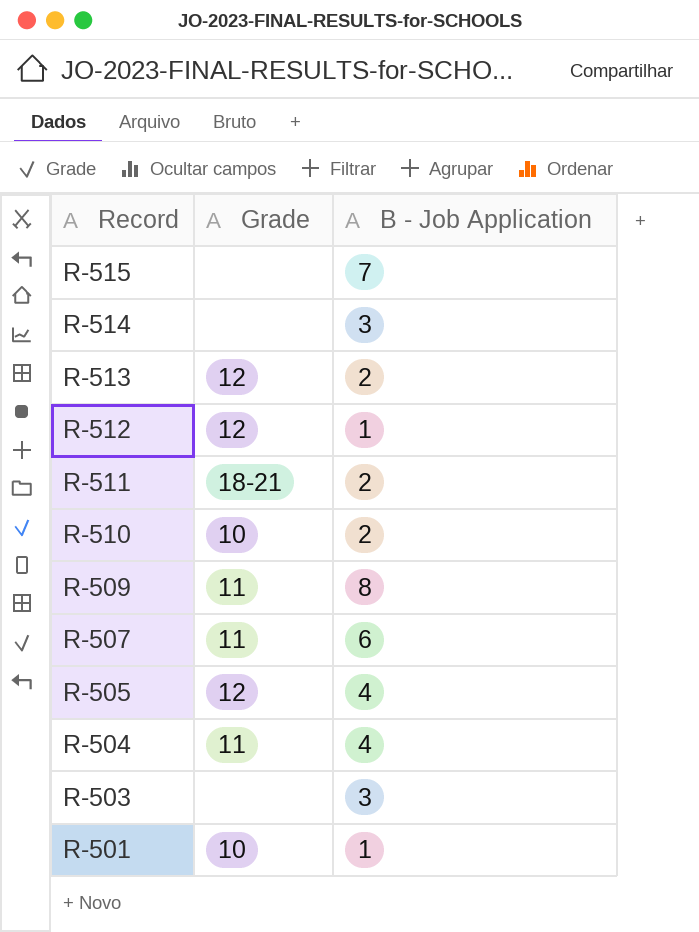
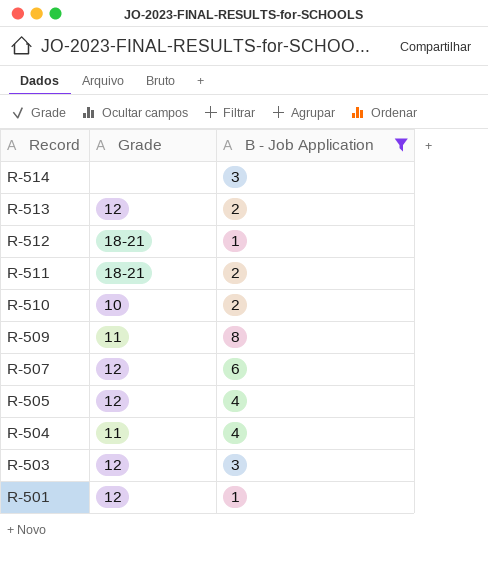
filter: none -> B - Job Application != 7
R-512 | Grade: 12 -> 18-21
R-507 | Grade: 11 -> 12
R-503 | Grade: none -> 12
R-501 | Grade: 10 -> 12

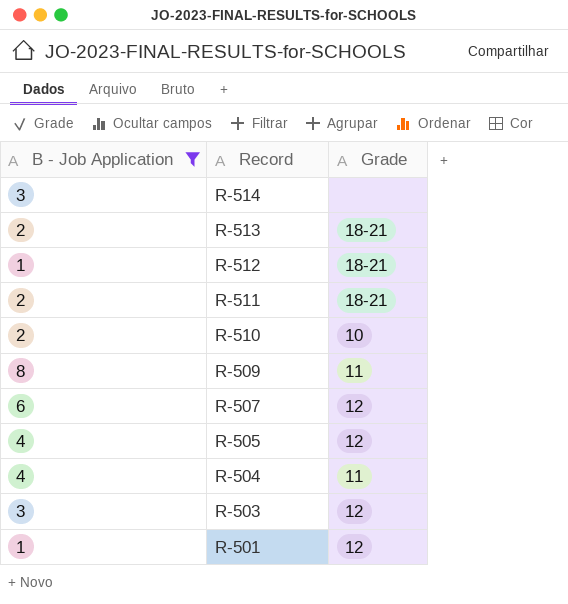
column B - Job Application | position: 3 -> 1
R-513 | Grade: 12 -> 18-21

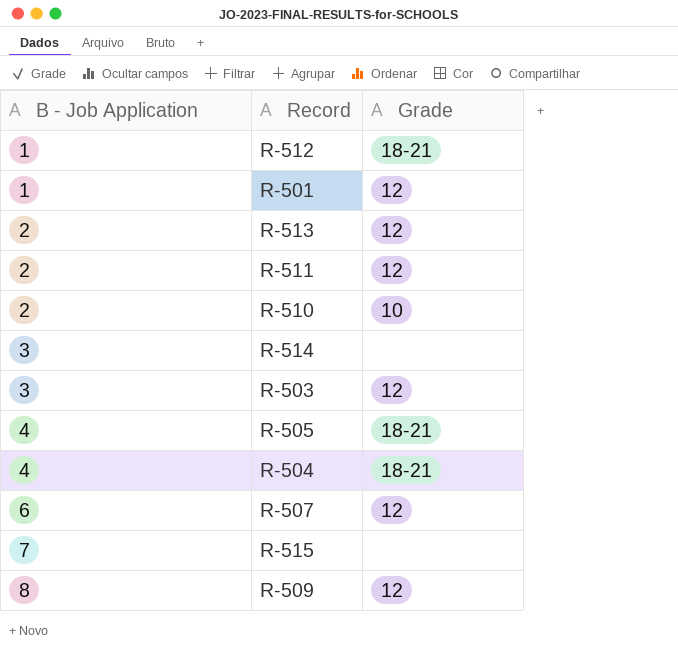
filter: B - Job Application != 7 -> none
row order: Record descending -> B - Job Application ascending
R-513 | Grade: 18-21 -> 12
R-511 | Grade: 18-21 -> 12
R-505 | Grade: 12 -> 18-21
R-504 | Grade: 11 -> 18-21
R-509 | Grade: 11 -> 12

